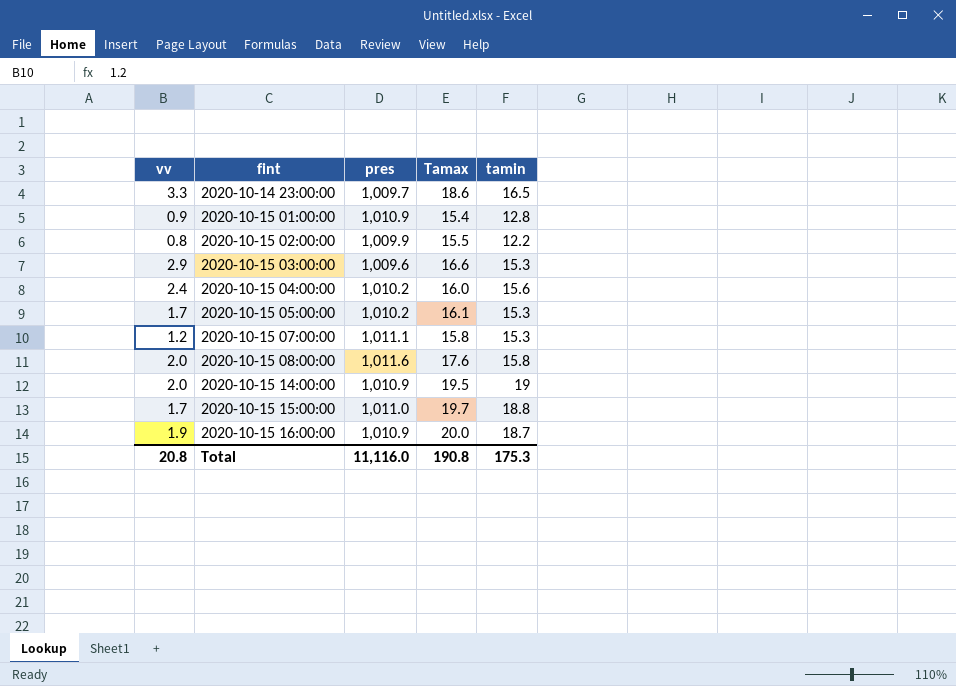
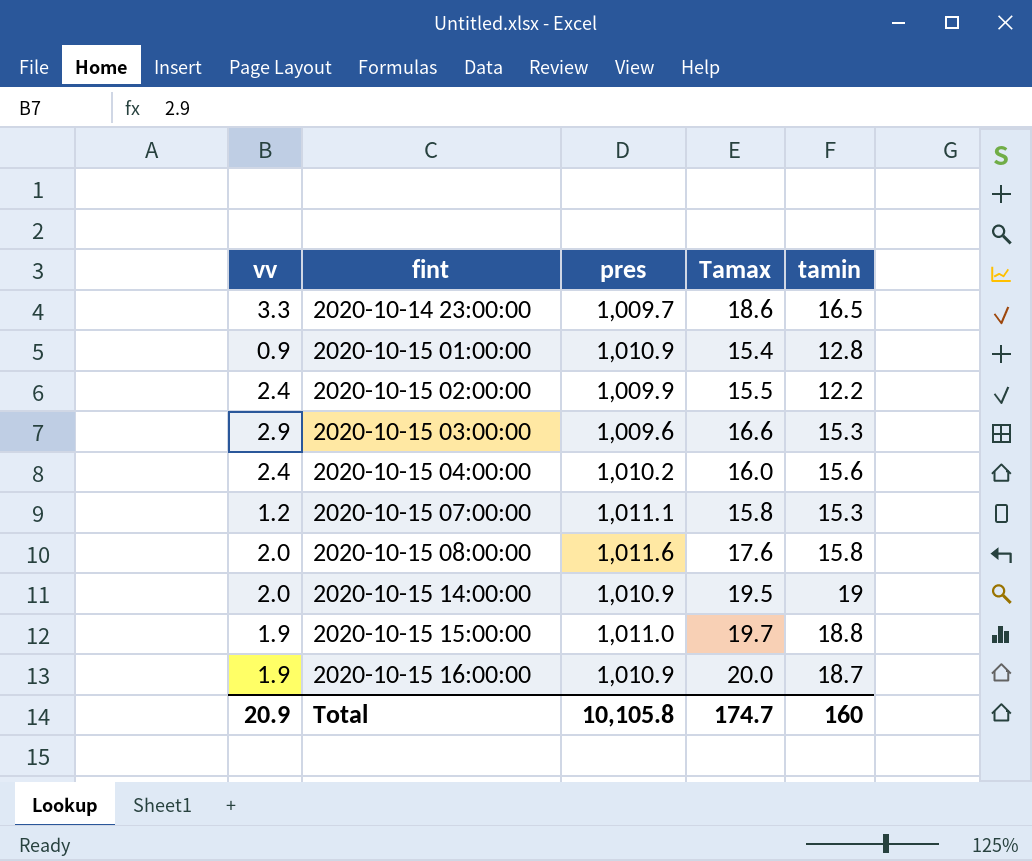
row 2020-10-15 05:00:00: 1.7 | 1,010.2 | 16.1 | 15.3 -> none
2020-10-15 02:00:00 | vv: 0.8 -> 2.4
2020-10-15 15:00:00 | vv: 1.7 -> 1.9
Total | vv: 20.8 -> 20.9
Total | pres: 11,116.0 -> 10,105.8
Total | Tamax: 190.8 -> 174.7
Total | tamin: 175.3 -> 160

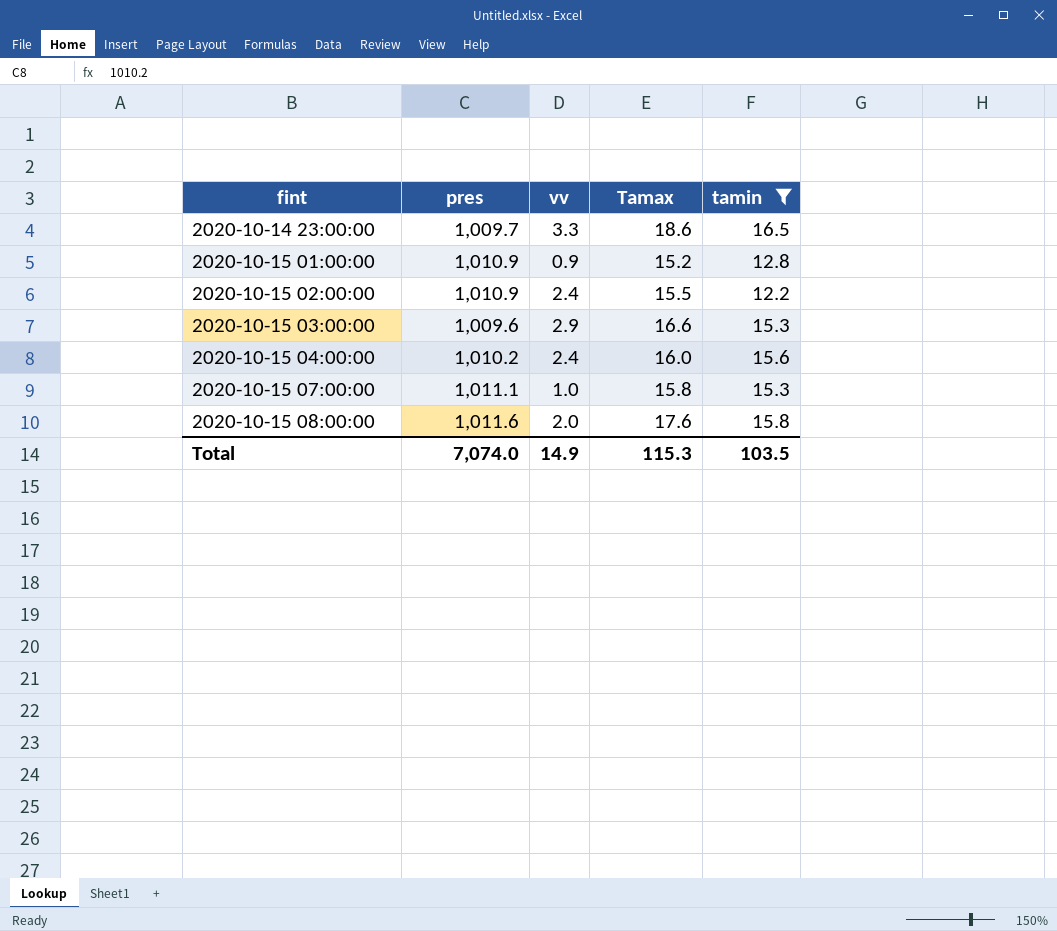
filter: none -> tamin <= 16.5
column vv | position: 1 -> 3
2020-10-15 01:00:00 | Tamax: 15.4 -> 15.2
2020-10-15 02:00:00 | pres: 1,009.9 -> 1,010.9
2020-10-15 07:00:00 | vv: 1.2 -> 1.0
Total | pres: 10,105.8 -> 7,074.0
Total | vv: 20.9 -> 14.9
Total | Tamax: 174.7 -> 115.3
Total | tamin: 160 -> 103.5

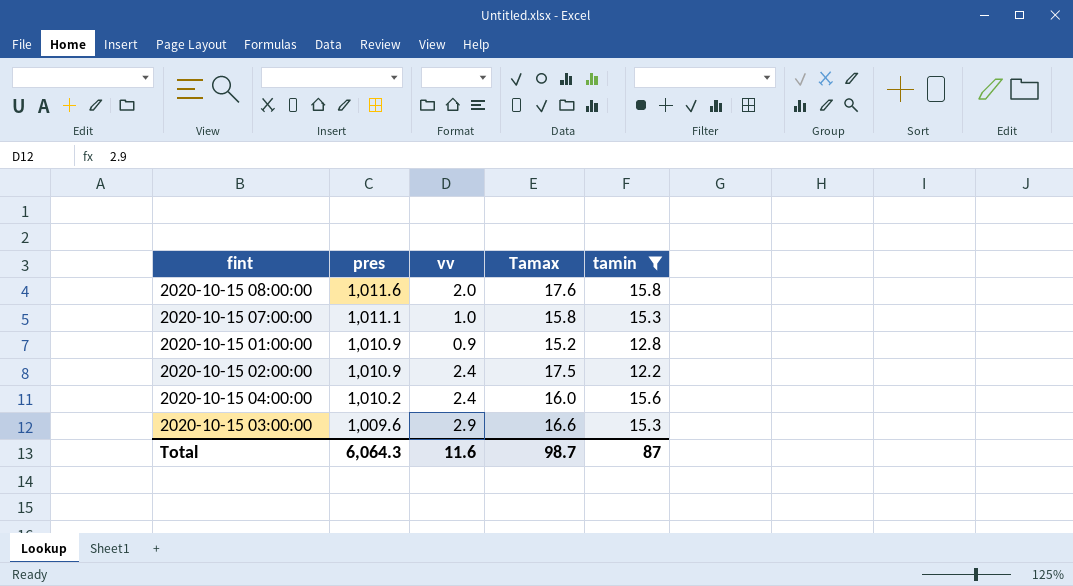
row order: fint ascending -> pres descending
row 2020-10-14 23:00:00: 1,009.7 | 3.3 | 18.6 | 16.5 -> none
2020-10-15 02:00:00 | Tamax: 15.5 -> 17.5
Total | pres: 7,074.0 -> 6,064.3
Total | vv: 14.9 -> 11.6
Total | Tamax: 115.3 -> 98.7
Total | tamin: 103.5 -> 87

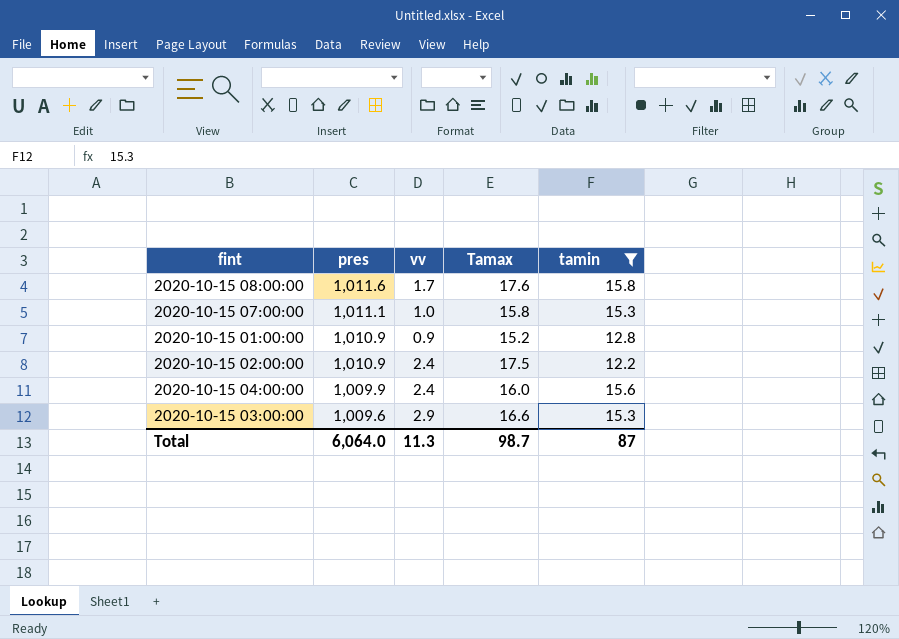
2020-10-15 08:00:00 | vv: 2.0 -> 1.7
2020-10-15 04:00:00 | pres: 1,010.2 -> 1,009.9
Total | pres: 6,064.3 -> 6,064.0
Total | vv: 11.6 -> 11.3

